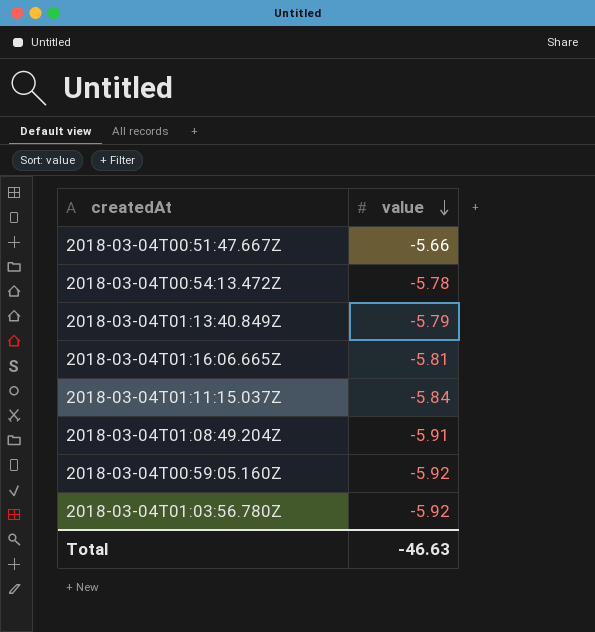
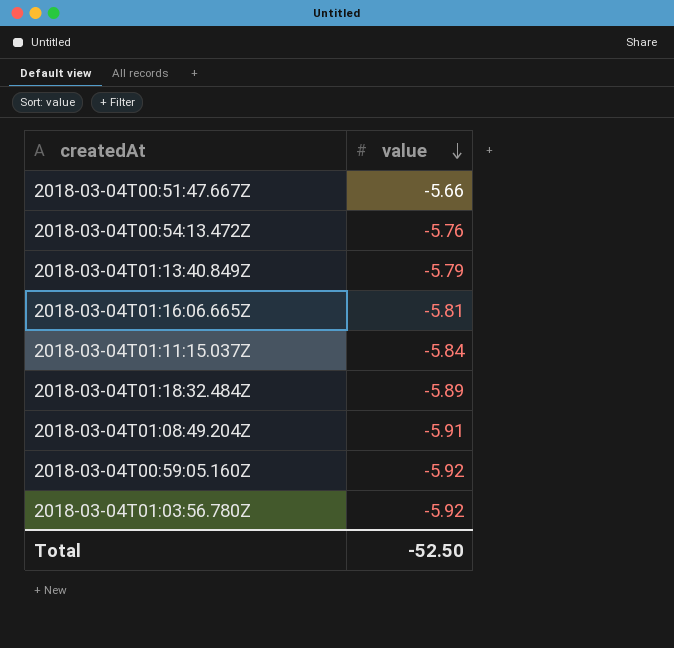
2018-03-04T00:54:13.472Z | value: -5.78 -> -5.76
row 2018-03-04T01:18:32.484Z: none -> -5.89
Total | value: -46.63 -> -52.50

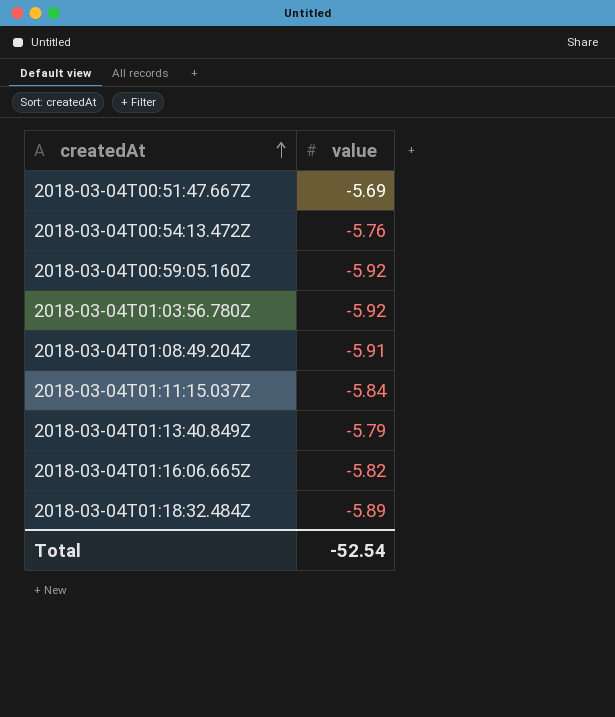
row order: value descending -> createdAt ascending
2018-03-04T00:51:47.667Z | value: -5.66 -> -5.69
2018-03-04T01:16:06.665Z | value: -5.81 -> -5.82
Total | value: -52.50 -> -52.54

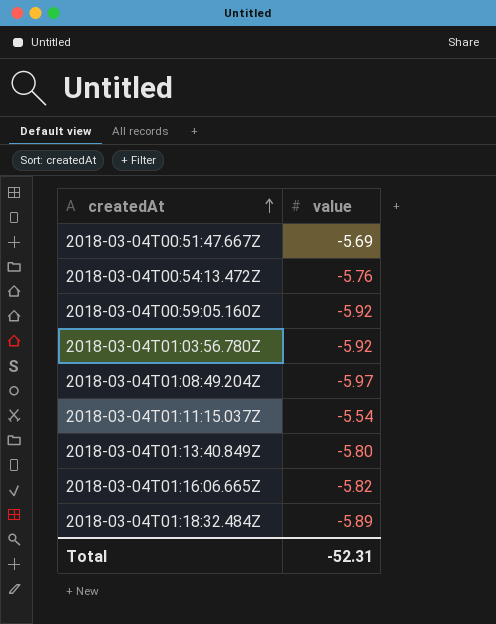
2018-03-04T01:08:49.204Z | value: -5.91 -> -5.97
2018-03-04T01:11:15.037Z | value: -5.84 -> -5.54
2018-03-04T01:13:40.849Z | value: -5.79 -> -5.80
Total | value: -52.54 -> -52.31

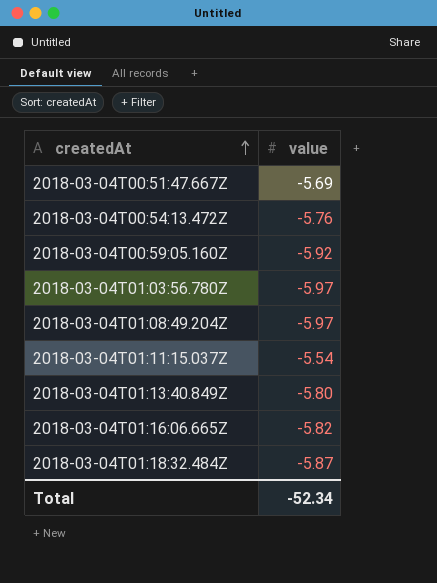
2018-03-04T01:03:56.780Z | value: -5.92 -> -5.97
2018-03-04T01:18:32.484Z | value: -5.89 -> -5.87
Total | value: -52.31 -> -52.34

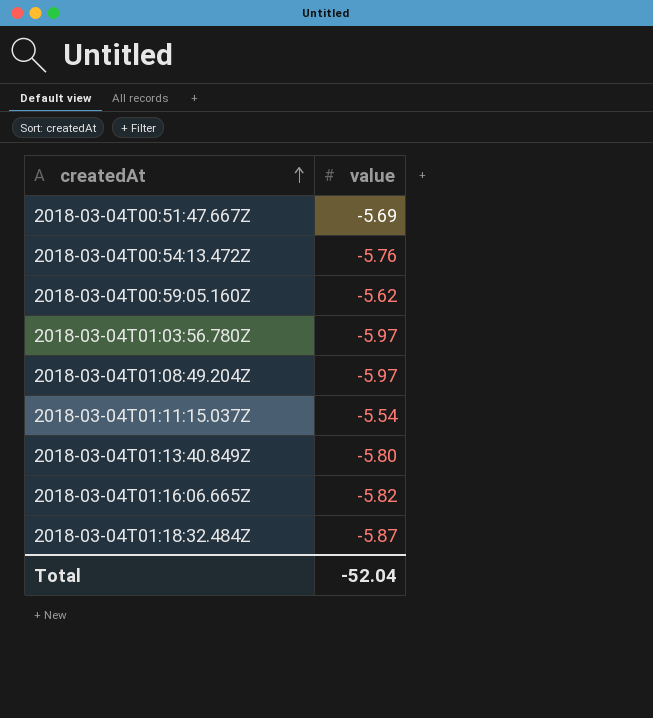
2018-03-04T00:59:05.160Z | value: -5.92 -> -5.62
Total | value: -52.34 -> -52.04

